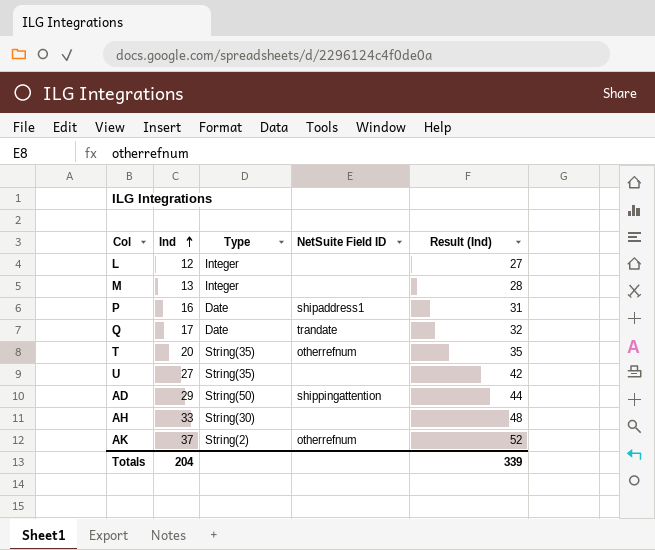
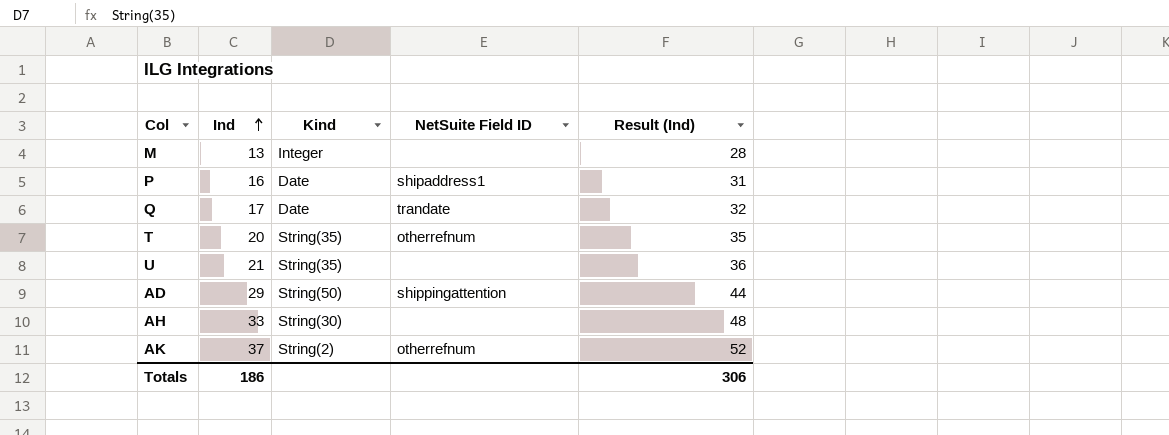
column name: Type -> Kind
row L: 12 | Integer | none | 27 -> none
U | Ind: 27 -> 21
U | Result (Ind): 42 -> 36
Totals | Ind: 204 -> 186
Totals | Result (Ind): 339 -> 306

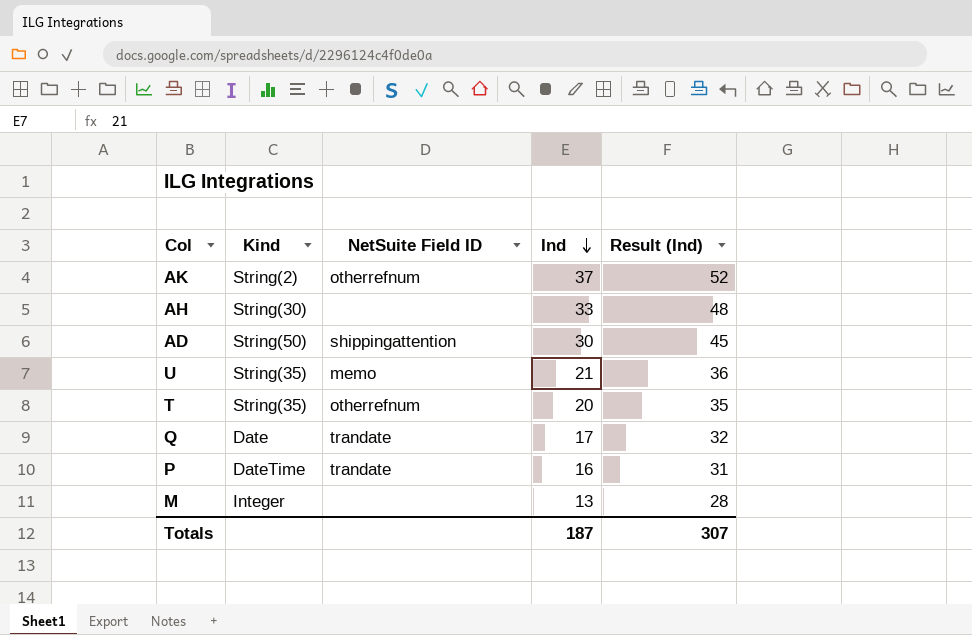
row order: Ind ascending -> Ind descending
column Ind | position: 2 -> 4
AD | Ind: 29 -> 30
AD | Result (Ind): 44 -> 45
U | NetSuite Field ID: none -> memo
P | Kind: Date -> DateTime
P | NetSuite Field ID: shipaddress1 -> trandate
Totals | Ind: 186 -> 187
Totals | Result (Ind): 306 -> 307

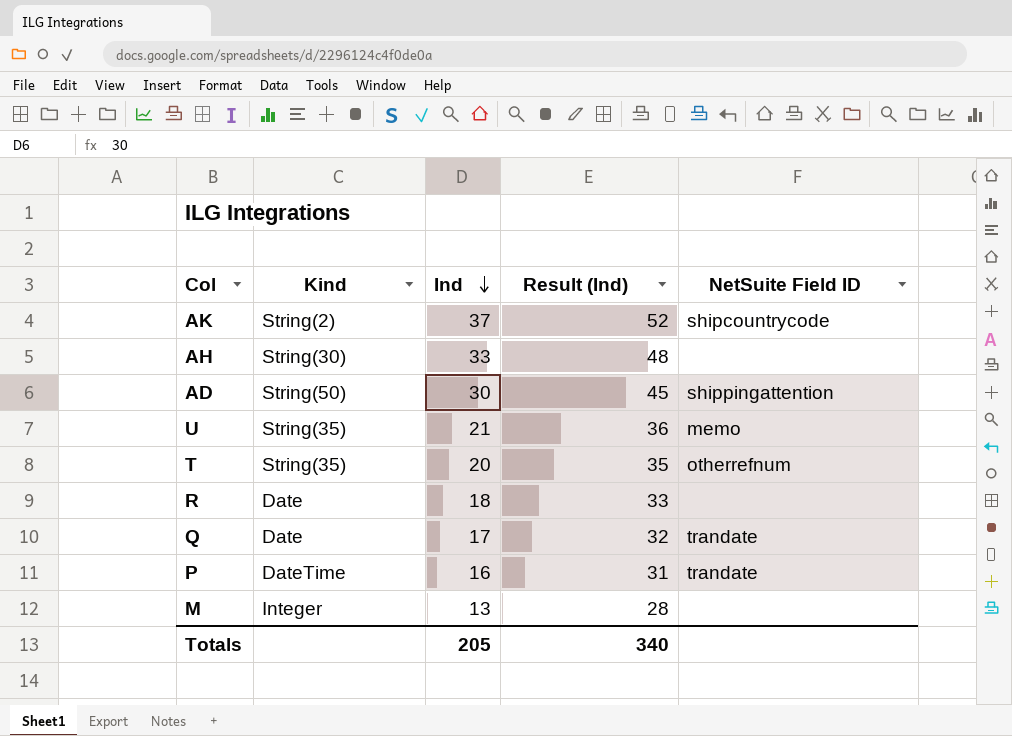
column NetSuite Field ID | position: 3 -> 5
AK | NetSuite Field ID: otherrefnum -> shipcountrycode
row R: none -> Date | 18 | 33 | none
Totals | Ind: 187 -> 205
Totals | Result (Ind): 307 -> 340

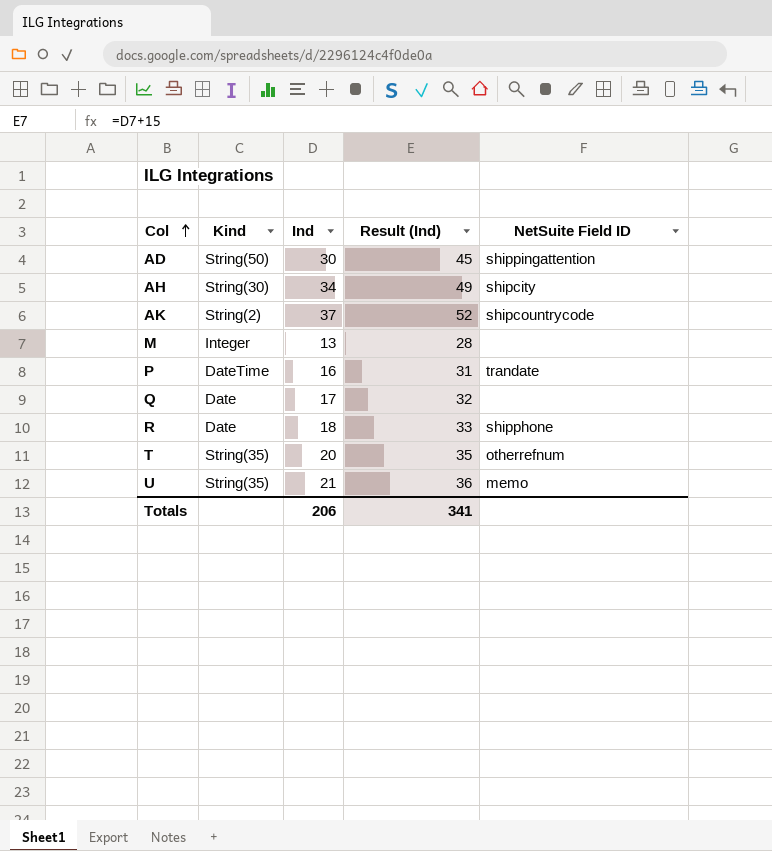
row order: Ind descending -> Col ascending
AH | Ind: 33 -> 34
AH | Result (Ind): 48 -> 49
AH | NetSuite Field ID: none -> shipcity
Q | NetSuite Field ID: trandate -> none
R | NetSuite Field ID: none -> shipphone
Totals | Ind: 205 -> 206
Totals | Result (Ind): 340 -> 341

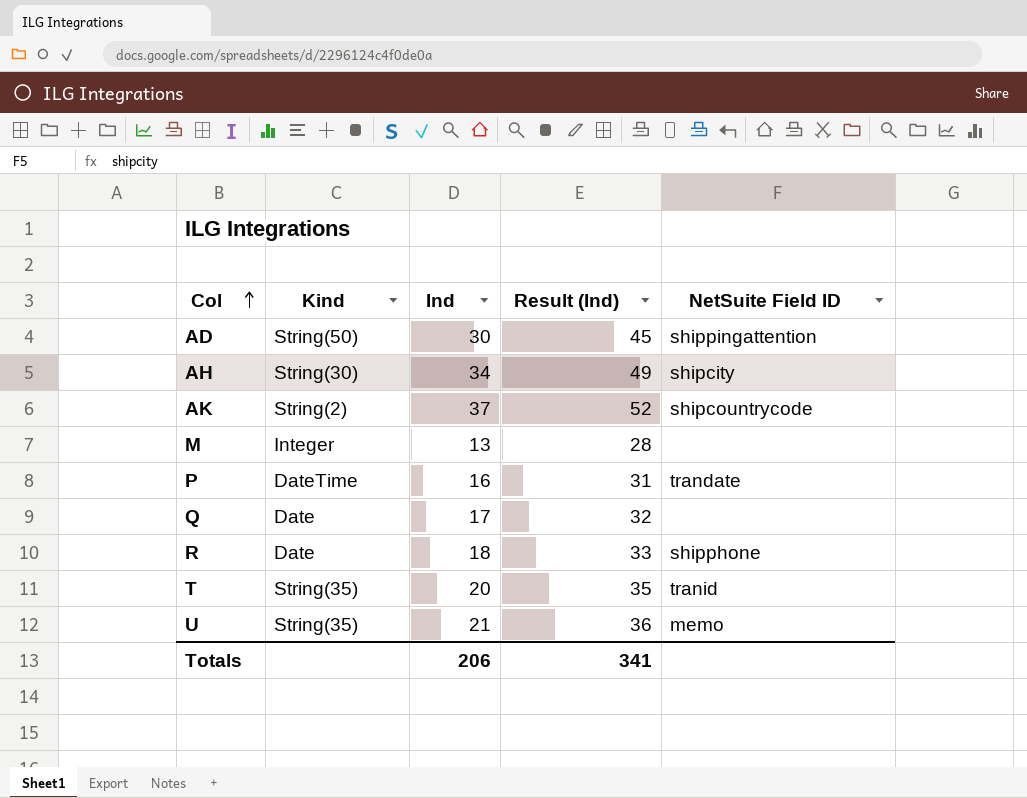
T | NetSuite Field ID: otherrefnum -> tranid

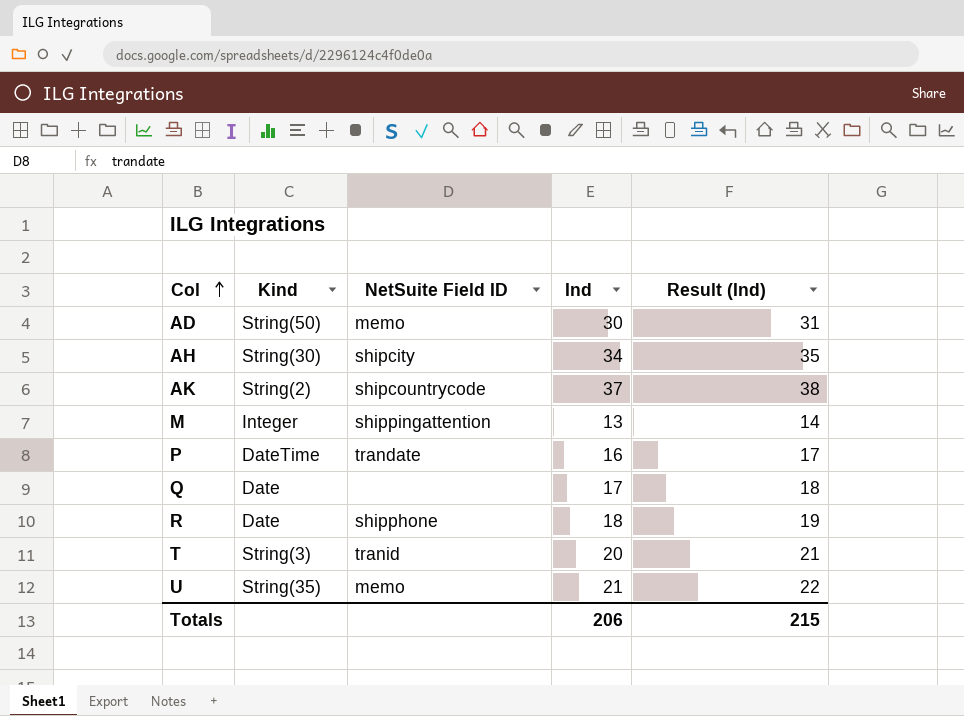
column NetSuite Field ID | position: 5 -> 3
column Result (Ind) | formula: [Ind] + 15 -> [Ind] + 1
AD | NetSuite Field ID: shippingattention -> memo
M | NetSuite Field ID: none -> shippingattention
T | Kind: String(35) -> String(3)
Totals | Result (Ind): 341 -> 215

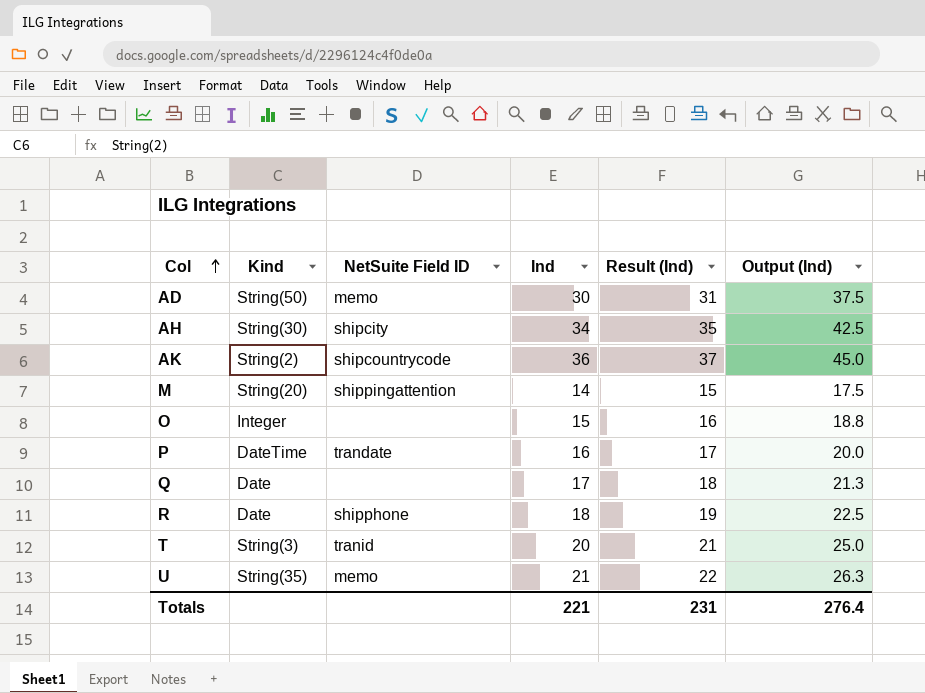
column Output (Ind) | formula: none -> [Ind] * 1.25
AK | Ind: 37 -> 36
AK | Result (Ind): 38 -> 37
M | Kind: Integer -> String(20)
M | Ind: 13 -> 14
M | Result (Ind): 14 -> 15
row O: none -> Integer | none | 15 | 16 | 18.8
Totals | Ind: 206 -> 221
Totals | Result (Ind): 215 -> 231

